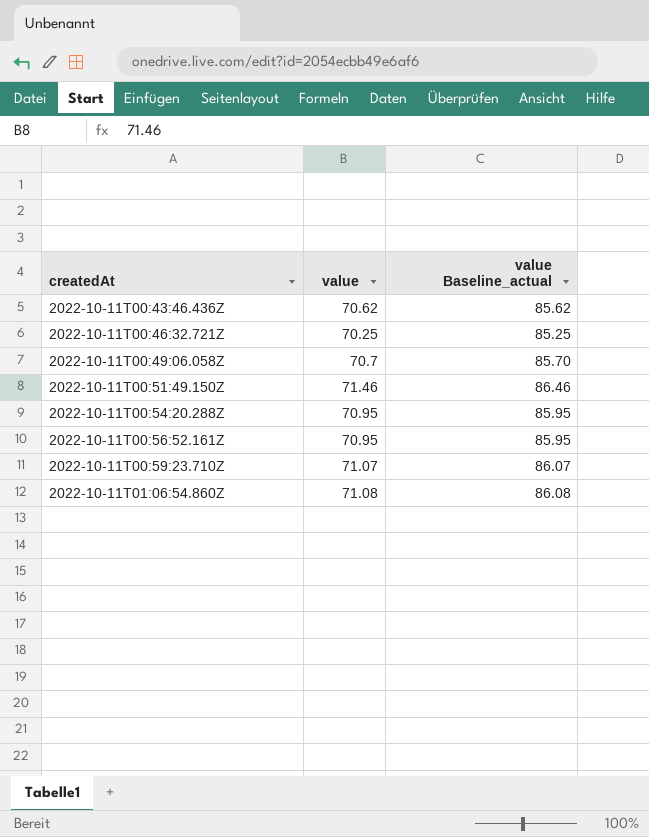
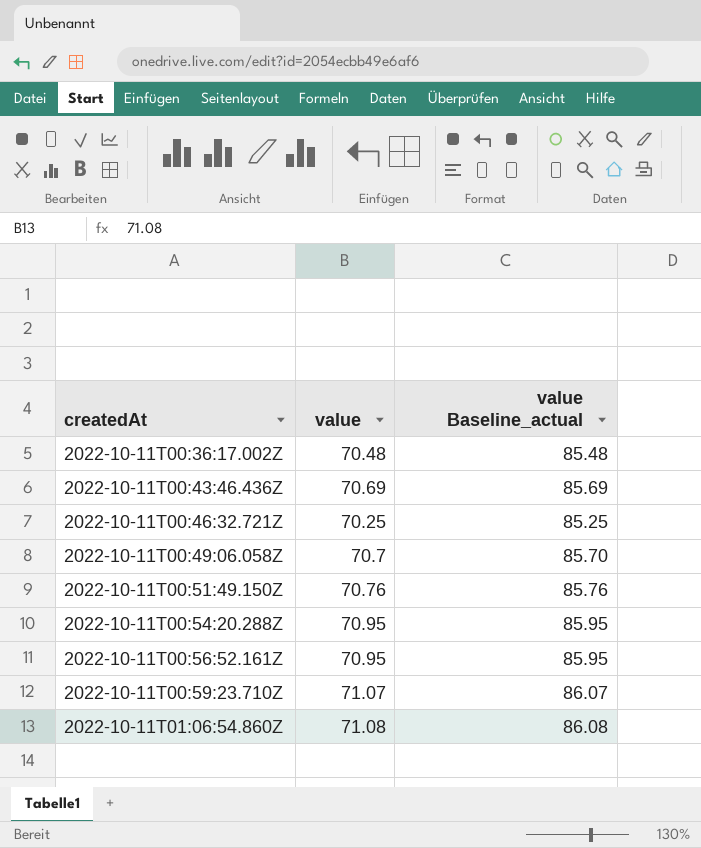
row 2022-10-11T00:36:17.002Z: none -> 70.48 | 85.48
2022-10-11T00:43:46.436Z | value: 70.62 -> 70.69
2022-10-11T00:43:46.436Z | value Baseline_actual: 85.62 -> 85.69
2022-10-11T00:51:49.150Z | value: 71.46 -> 70.76
2022-10-11T00:51:49.150Z | value Baseline_actual: 86.46 -> 85.76

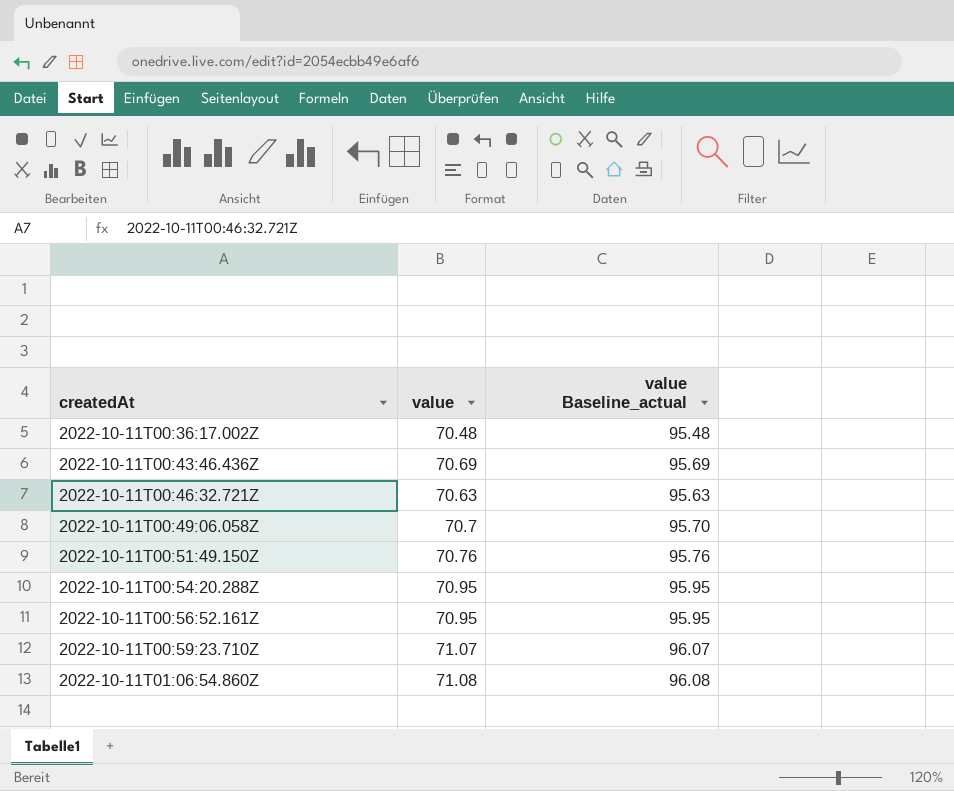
column value Baseline_actual | formula: [value] + 15 -> [value] + 25
2022-10-11T00:46:32.721Z | value: 70.25 -> 70.63

